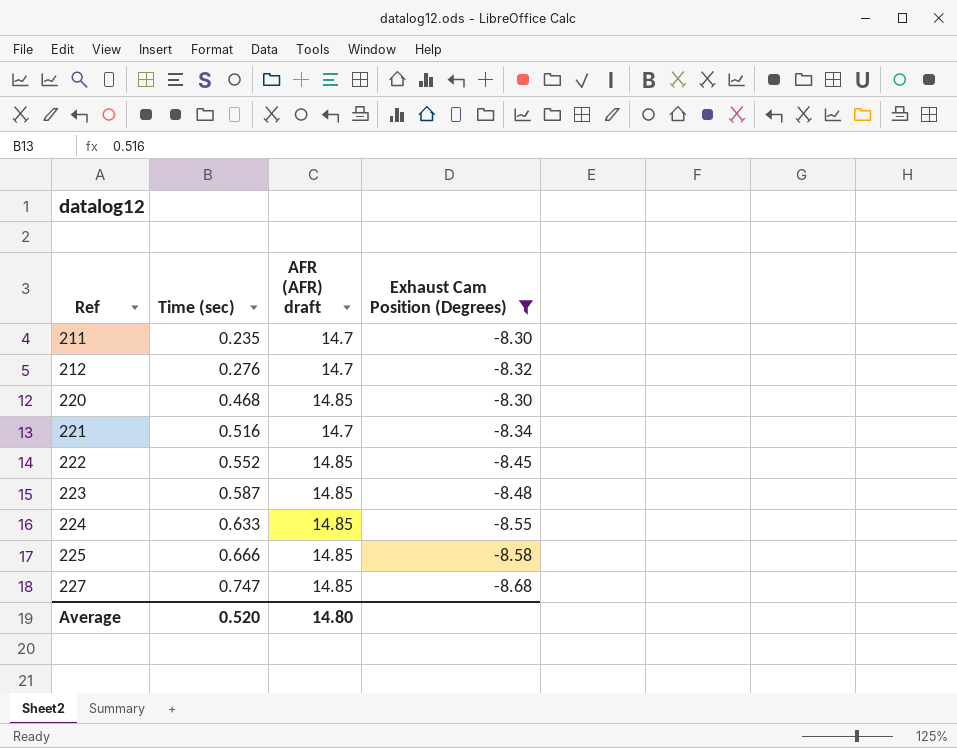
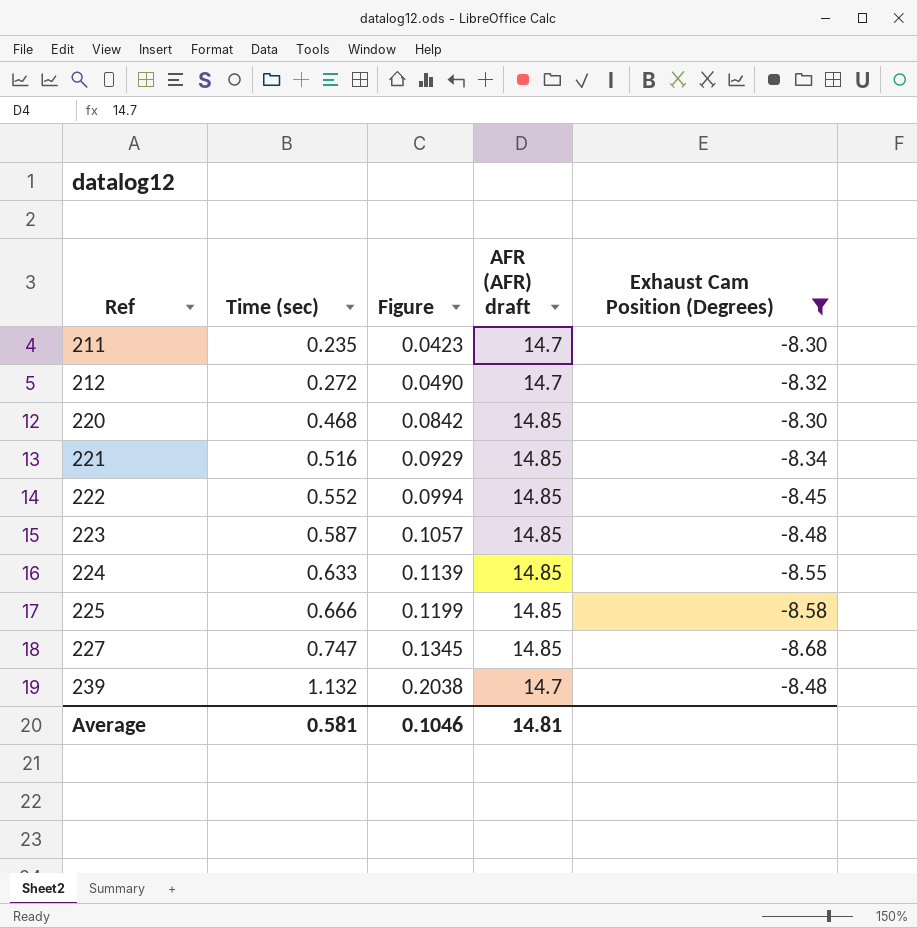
column Figure | formula: none -> [Time (sec)] * 0.18
212 | Time (sec): 0.276 -> 0.272
221 | AFR (AFR) draft: 14.7 -> 14.85
row 239: none -> 1.132 | 0.2038 | 14.7 | -8.48
Average | Time (sec): 0.520 -> 0.581
Average | AFR (AFR) draft: 14.80 -> 14.81

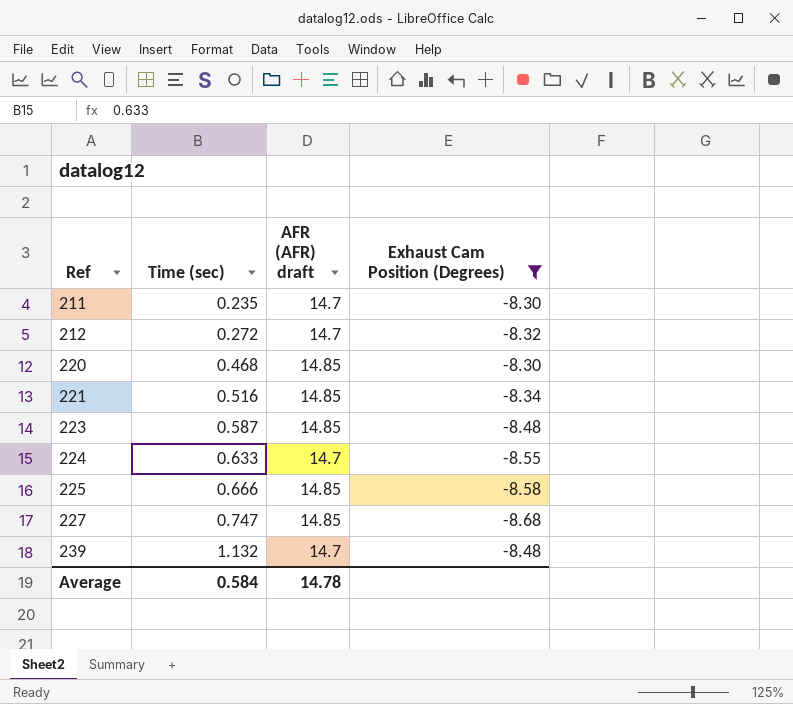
column Figure | formula: [Time (sec)] * 0.18 -> none
row 222: 0.552 | 0.0994 | 14.85 | -8.45 -> none
224 | AFR (AFR) draft: 14.85 -> 14.7
Average | Time (sec): 0.581 -> 0.584
Average | AFR (AFR) draft: 14.81 -> 14.78

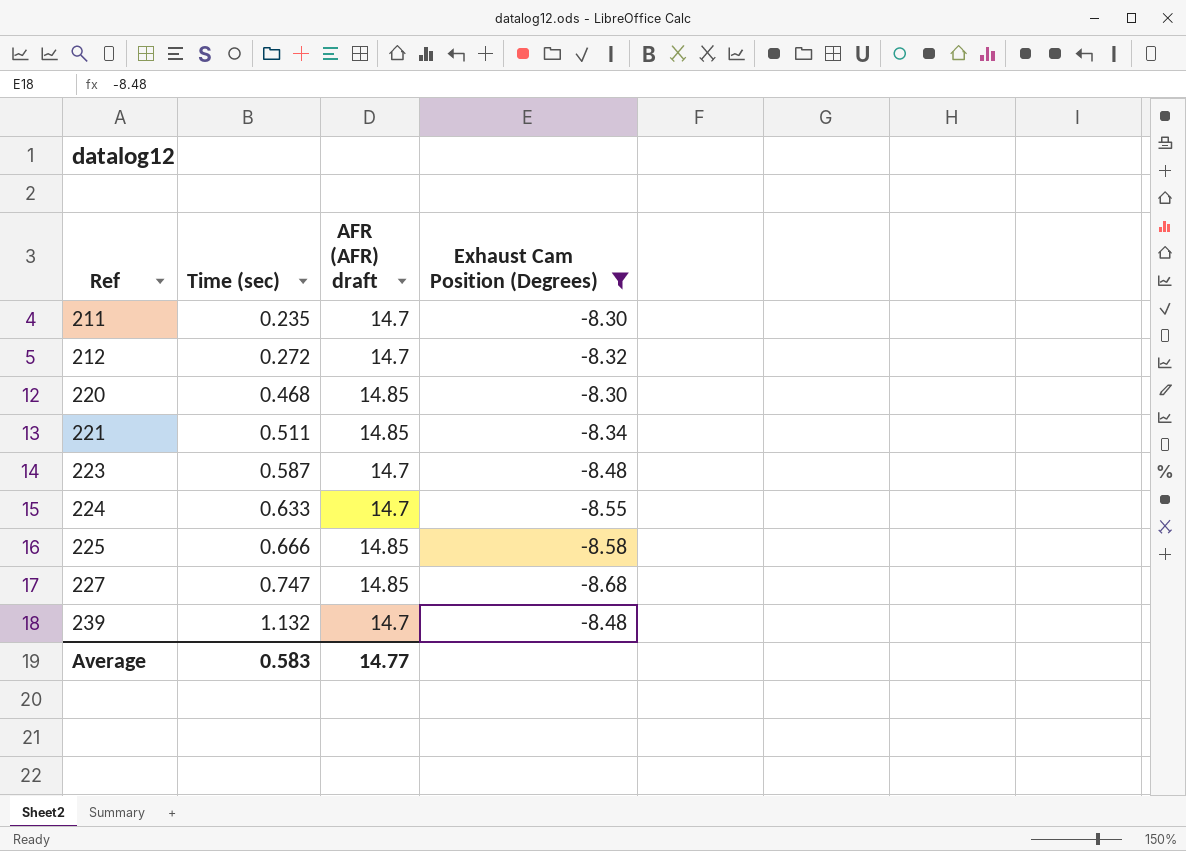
221 | Time (sec): 0.516 -> 0.511
223 | AFR (AFR) draft: 14.85 -> 14.7
Average | Time (sec): 0.584 -> 0.583
Average | AFR (AFR) draft: 14.78 -> 14.77

